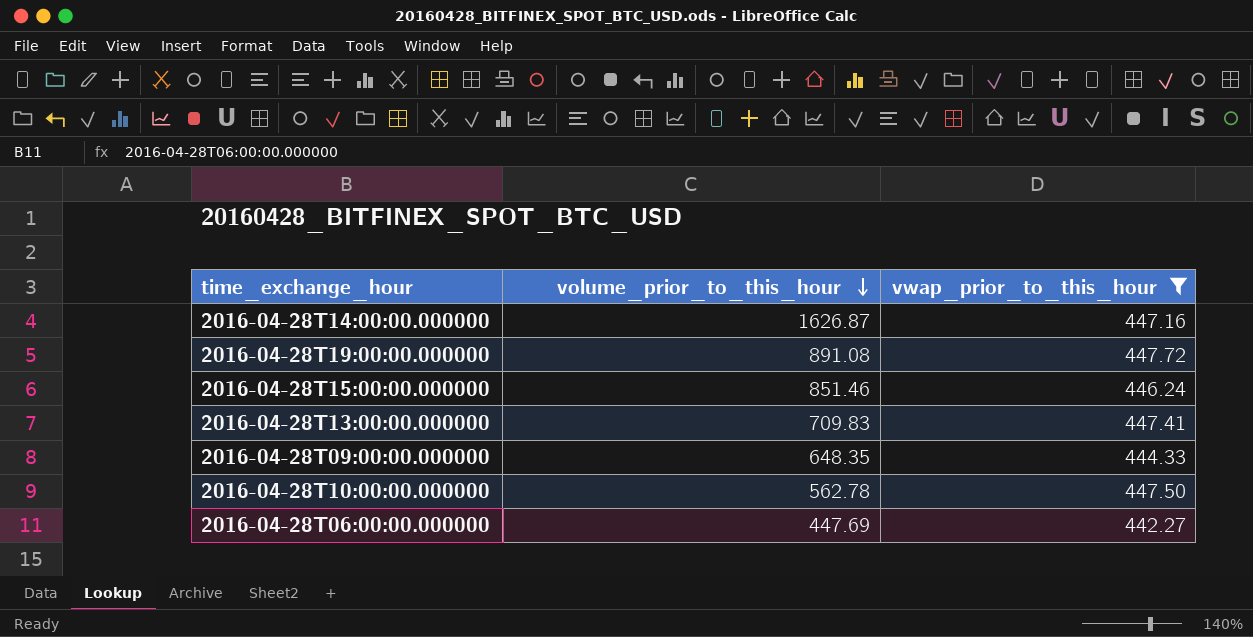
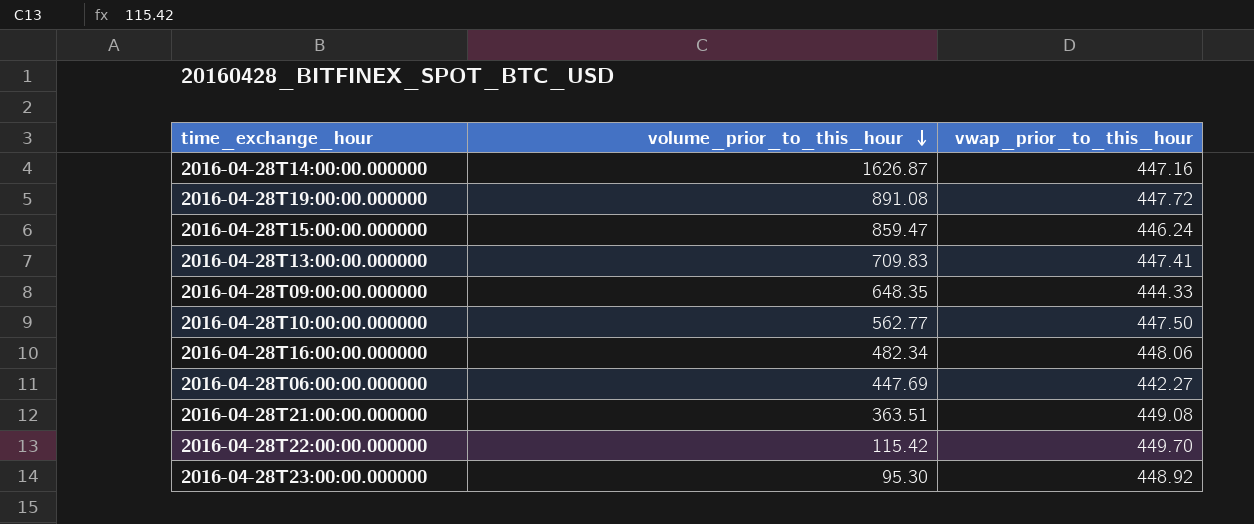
filter: vwap_prior_to_this_hour <= 447.72 -> none
2016-04-28T15:00:00.000000 | volume_prior_to_this_hour: 851.46 -> 859.47
2016-04-28T10:00:00.000000 | volume_prior_to_this_hour: 562.78 -> 562.77

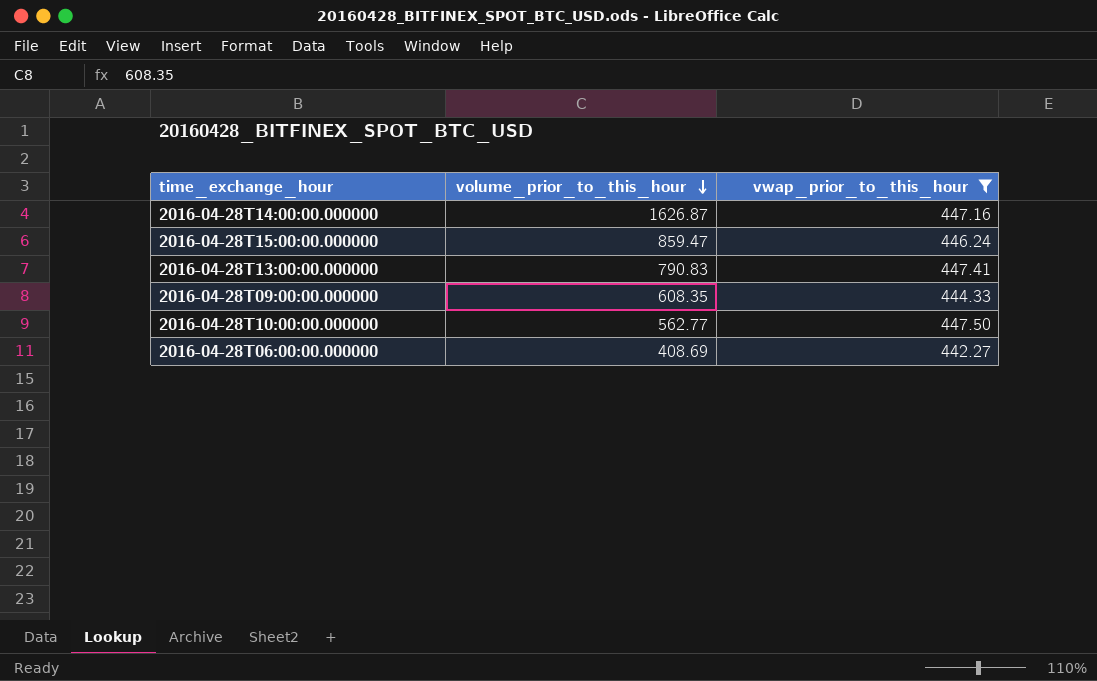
filter: none -> vwap_prior_to_this_hour <= 447.50
2016-04-28T13:00:00.000000 | volume_prior_to_this_hour: 709.83 -> 790.83
2016-04-28T09:00:00.000000 | volume_prior_to_this_hour: 648.35 -> 608.35
2016-04-28T06:00:00.000000 | volume_prior_to_this_hour: 447.69 -> 408.69

